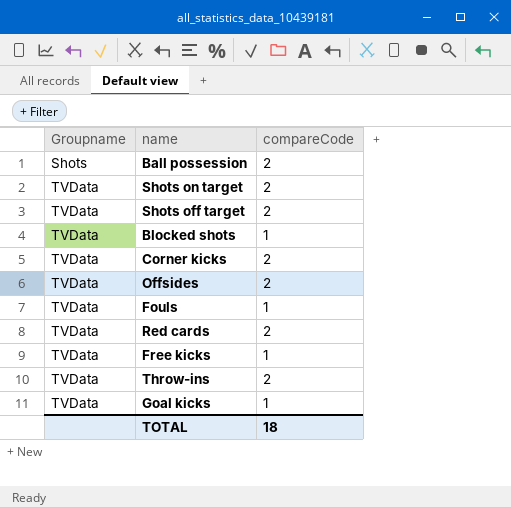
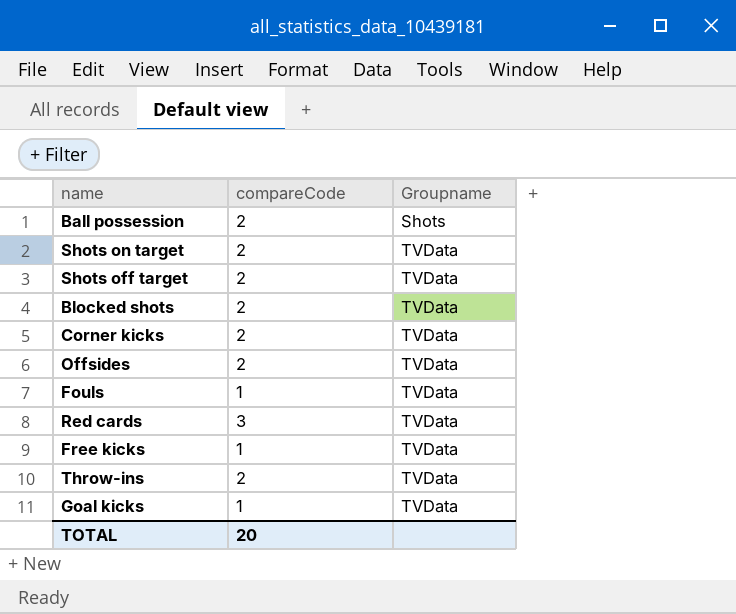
column Groupname | position: 1 -> 3
Blocked shots | compareCode: 1 -> 2
Red cards | compareCode: 2 -> 3
TOTAL | compareCode: 18 -> 20

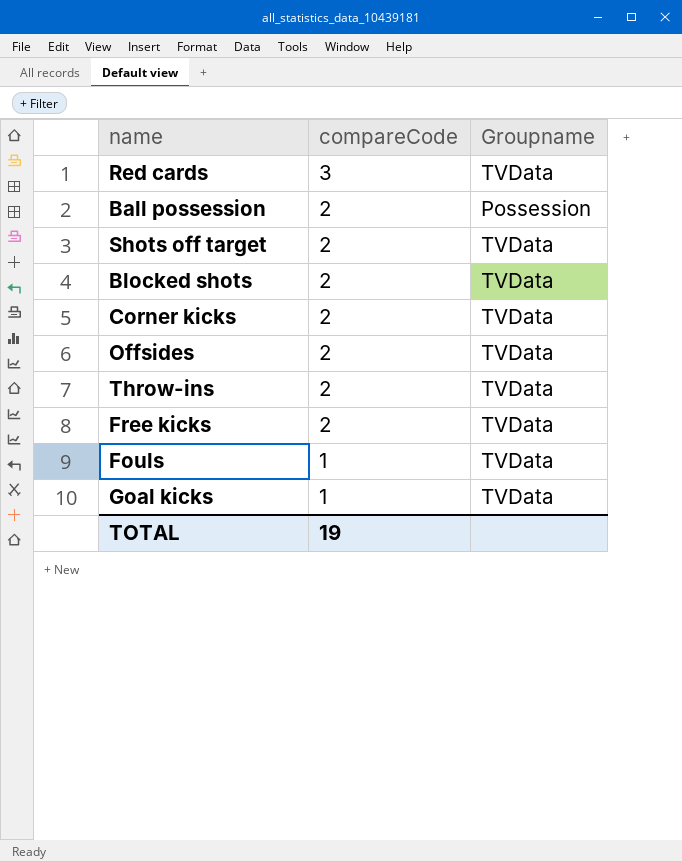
row order: Groupname ascending -> compareCode descending
row Shots on target: 2 | TVData -> none
Ball possession | Groupname: Shots -> Possession
Free kicks | compareCode: 1 -> 2
TOTAL | compareCode: 20 -> 19

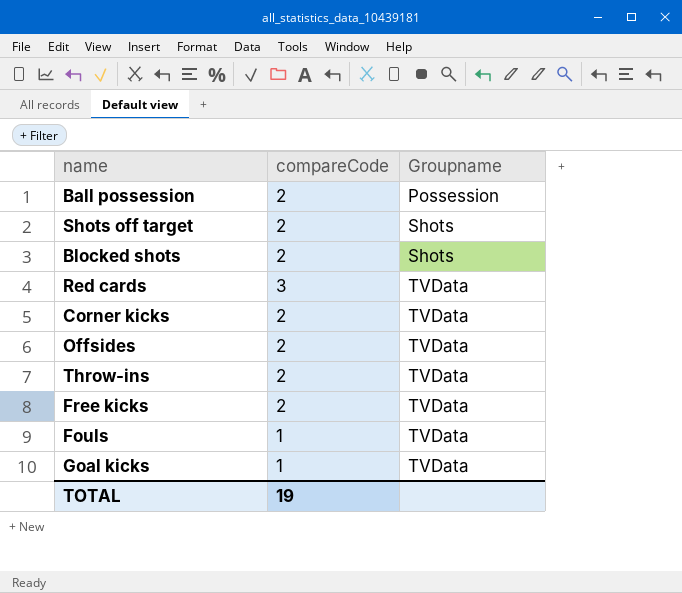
row order: compareCode descending -> Groupname ascending
Shots off target | Groupname: TVData -> Shots
Blocked shots | Groupname: TVData -> Shots

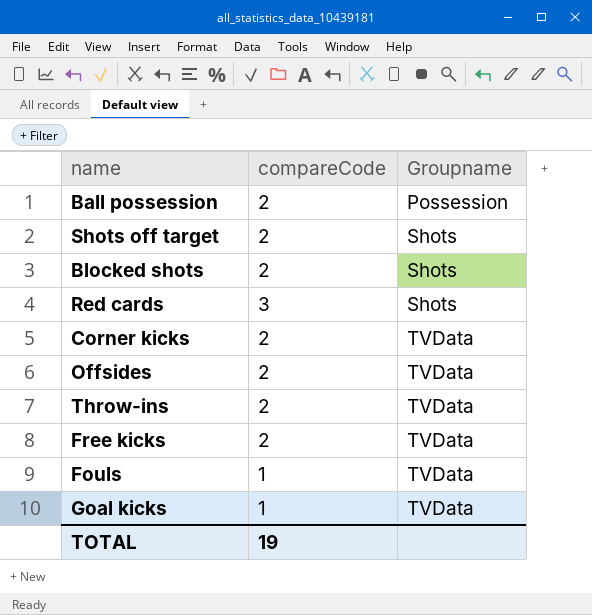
Red cards | Groupname: TVData -> Shots

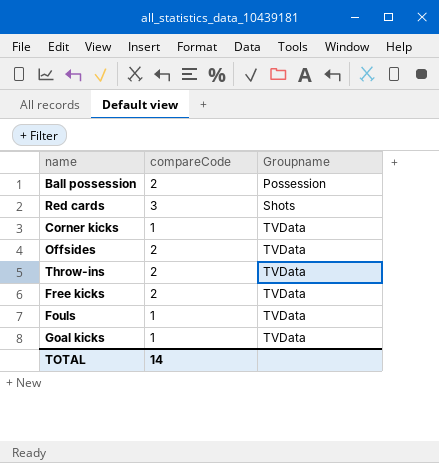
row Shots off target: 2 | Shots -> none
row Blocked shots: 2 | Shots -> none
Corner kicks | compareCode: 2 -> 1
TOTAL | compareCode: 19 -> 14

